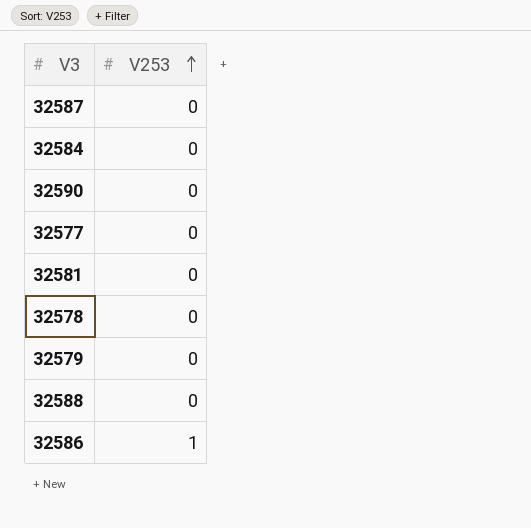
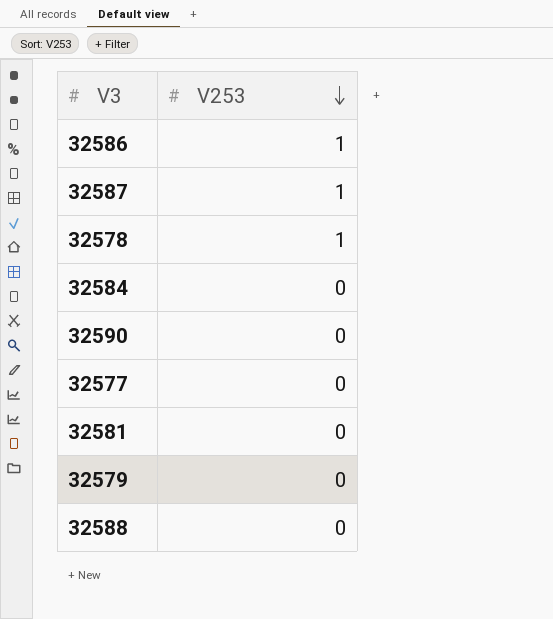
row order: V253 ascending -> V253 descending
32587 | V253: 0 -> 1
32578 | V253: 0 -> 1

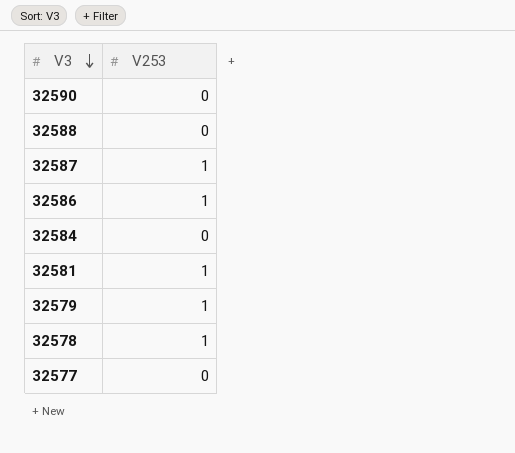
row order: V253 descending -> V3 descending
32581 | V253: 0 -> 1
32579 | V253: 0 -> 1

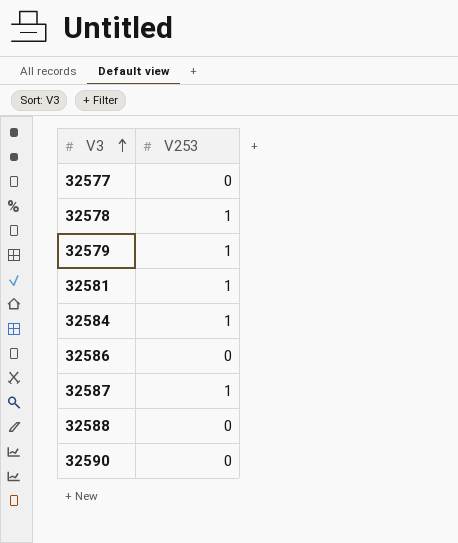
row order: V3 descending -> V3 ascending
32584 | V253: 0 -> 1
32586 | V253: 1 -> 0

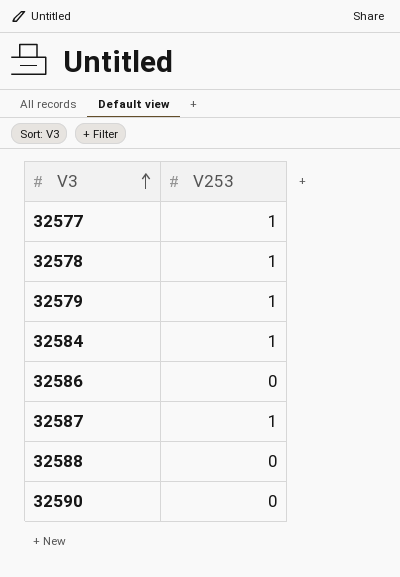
row 32581: 1 -> none
32577 | V253: 0 -> 1

